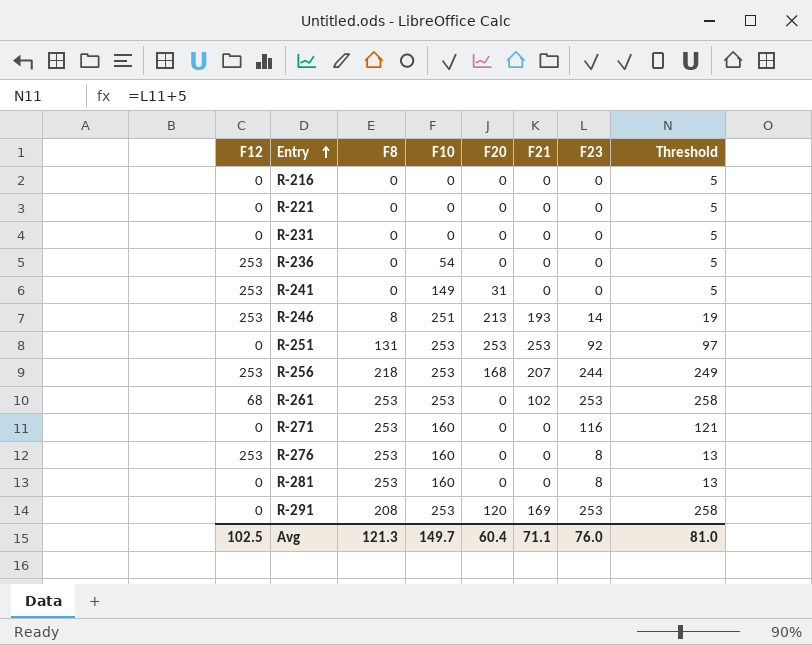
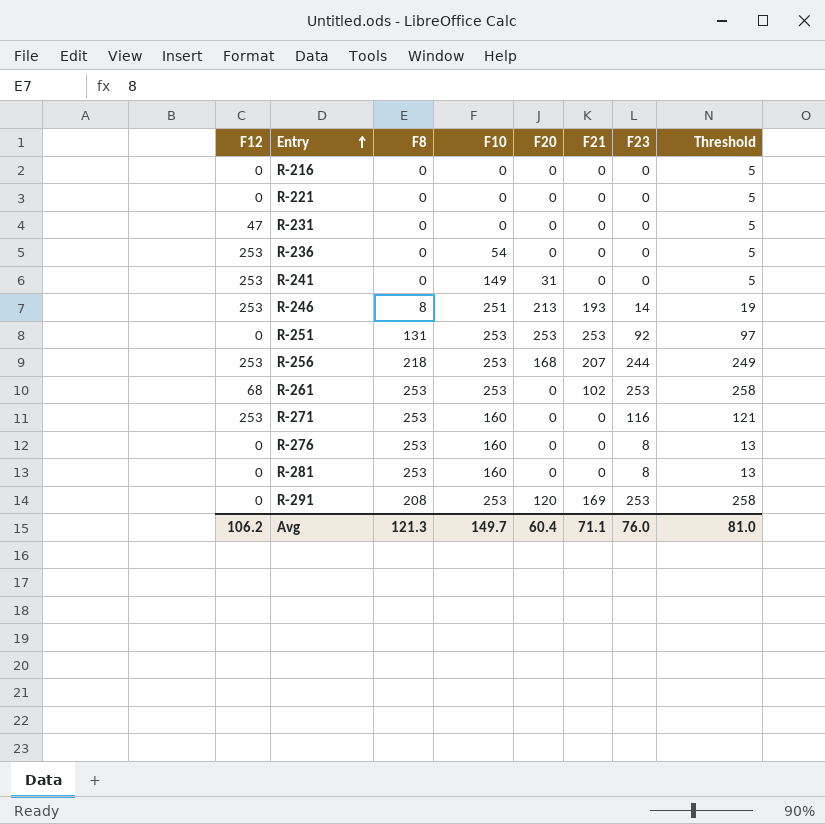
R-231 | F12: 0 -> 47
R-271 | F12: 0 -> 253
R-276 | F12: 253 -> 0
Avg | F12: 102.5 -> 106.2

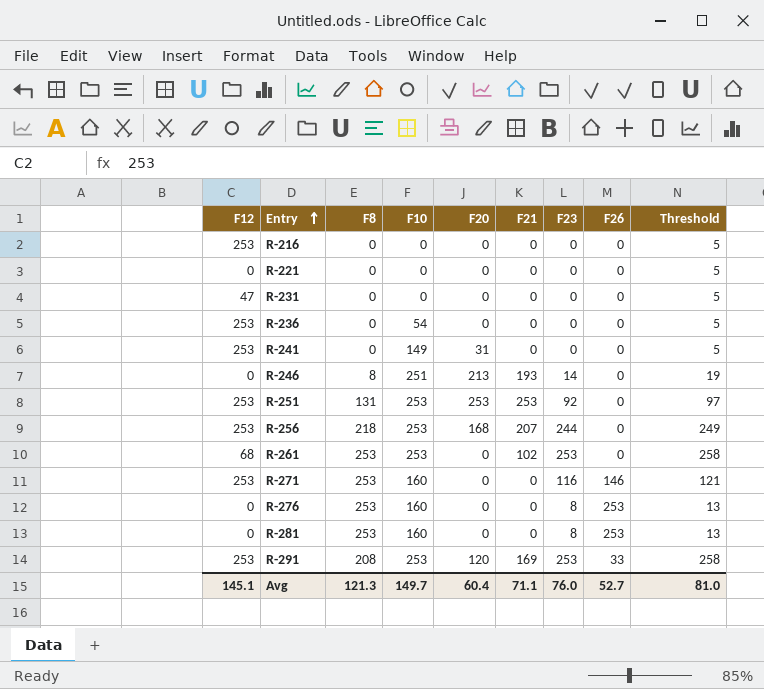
column F26 | position: none -> 8
R-216 | F12: 0 -> 253
R-246 | F12: 253 -> 0
R-251 | F12: 0 -> 253
R-291 | F12: 0 -> 253
Avg | F12: 106.2 -> 145.1

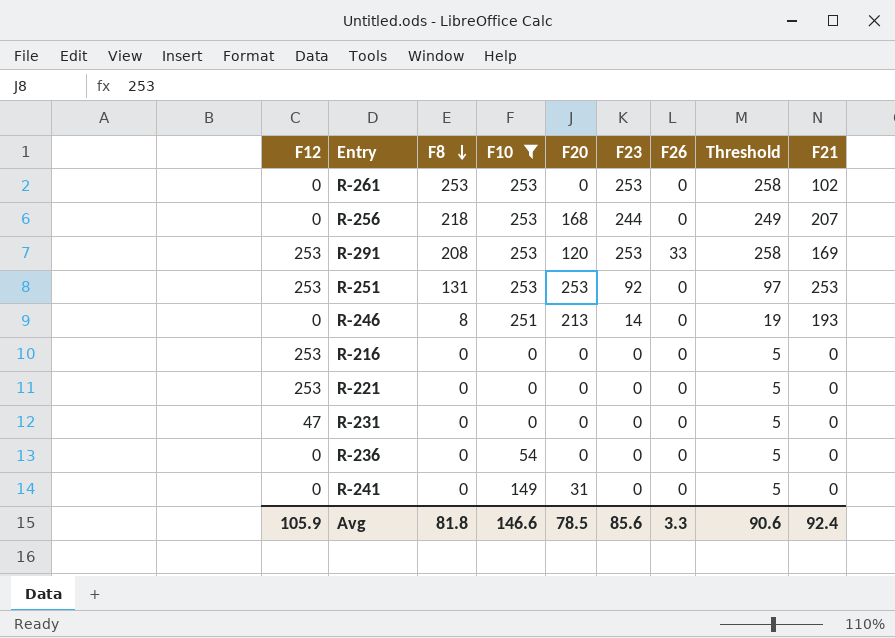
filter: none -> F10 != 160
row order: Entry ascending -> F8 descending
column F21 | position: 6 -> 9
R-261 | F12: 68 -> 0
R-256 | F12: 253 -> 0
R-221 | F12: 0 -> 253
R-236 | F12: 253 -> 0
R-241 | F12: 253 -> 0
Avg | F12: 145.1 -> 105.9
Avg | F8: 121.3 -> 81.8
Avg | F10: 149.7 -> 146.6
Avg | F20: 60.4 -> 78.5
Avg | F23: 76.0 -> 85.6
Avg | F26: 52.7 -> 3.3
Avg | Threshold: 81.0 -> 90.6
Avg | F21: 71.1 -> 92.4

